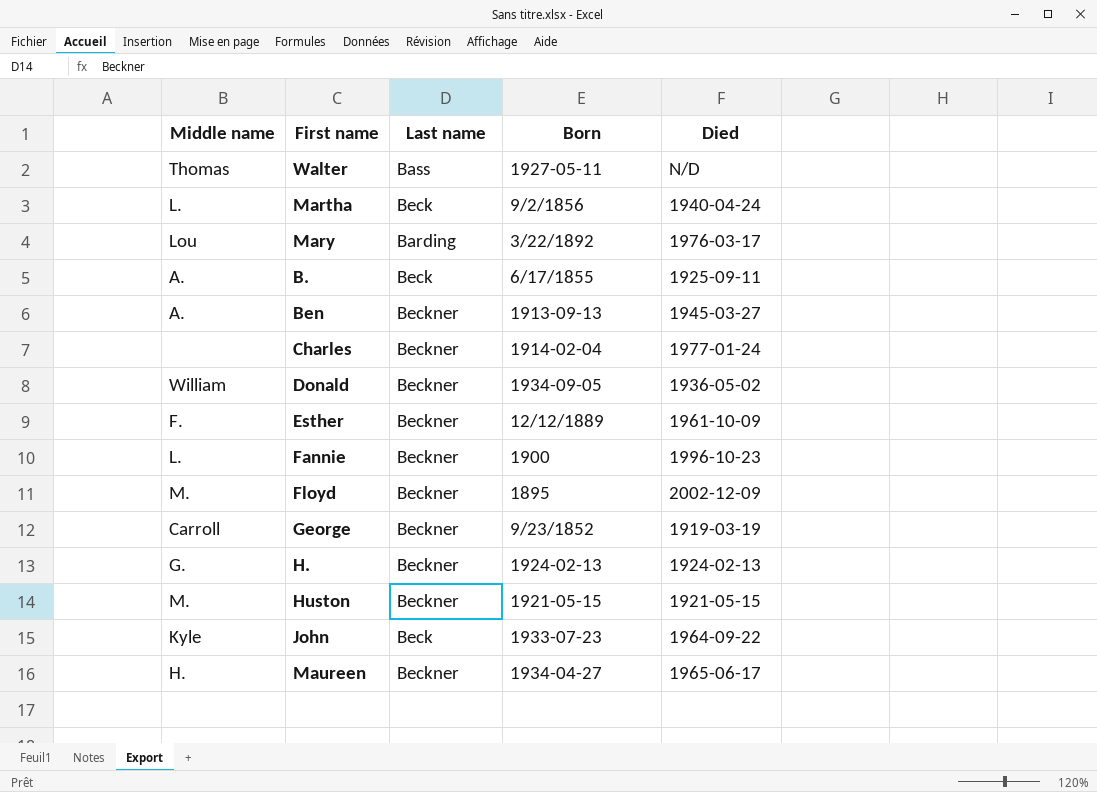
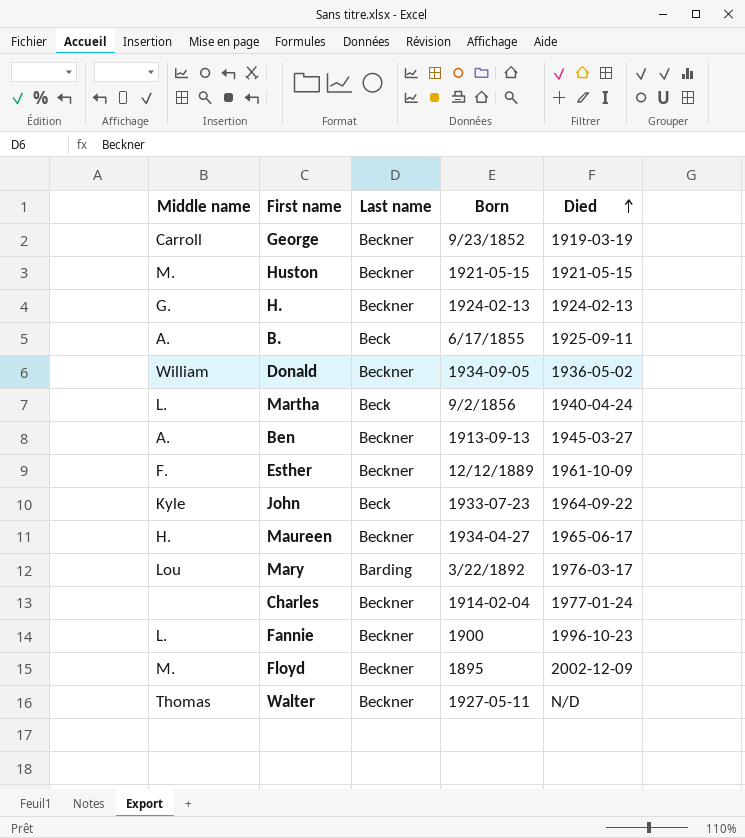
row order: none -> Died ascending
Walter | Last name: Bass -> Beckner

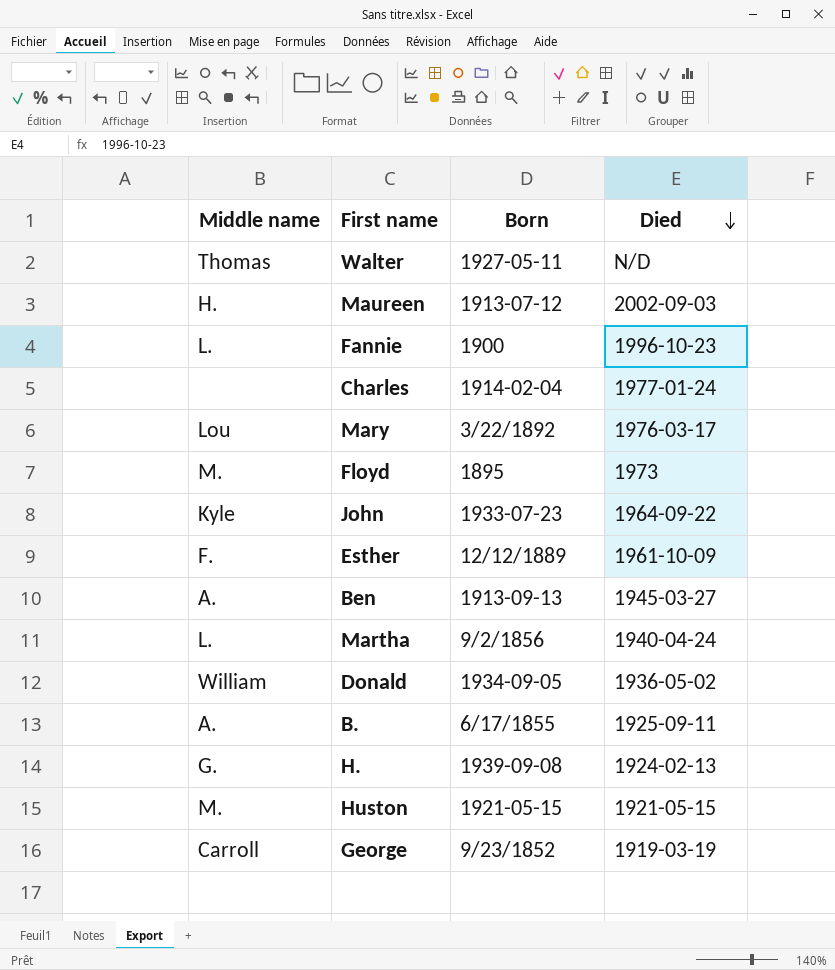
row order: Died ascending -> Died descending
column Last name | position: 3 -> none
Maureen | Born: 1934-04-27 -> 1913-07-12
Maureen | Died: 1965-06-17 -> 2002-09-03
Floyd | Died: 2002-12-09 -> 1973
H. | Born: 1924-02-13 -> 1939-09-08

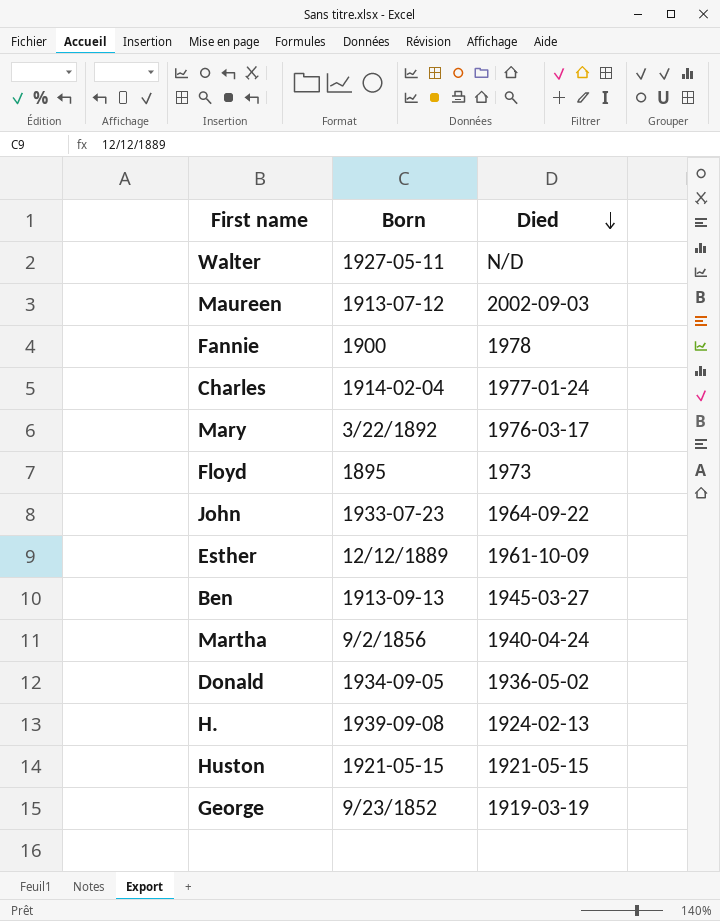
column Middle name | position: 1 -> none
row B.: A. | 6/17/1855 | 1925-09-11 -> none
Fannie | Died: 1996-10-23 -> 1978

